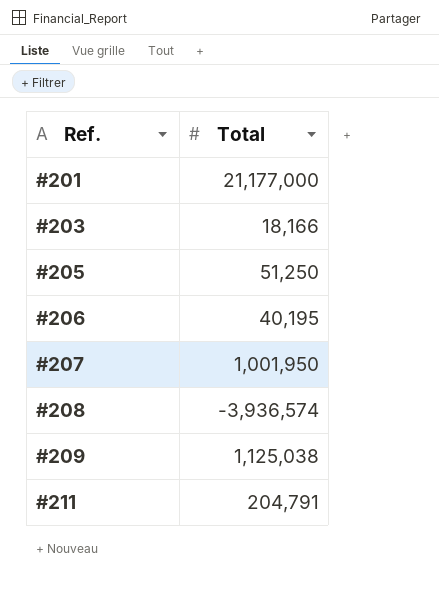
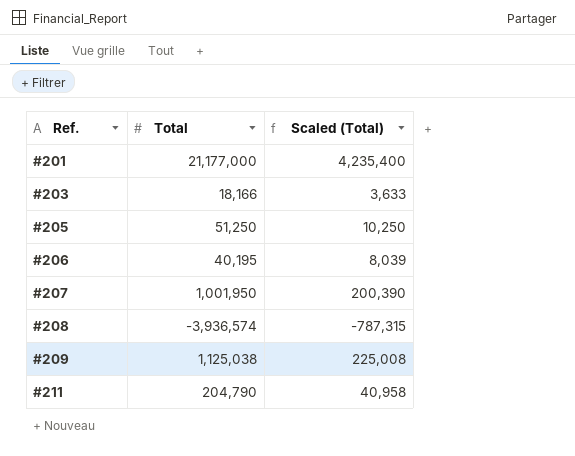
column Scaled (Total) | formula: none -> [Total] * 0.2
#211 | Total: 204,791 -> 204,790

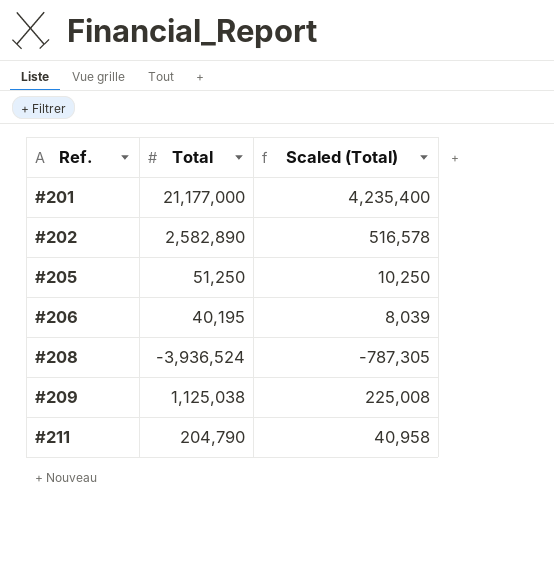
row #203: 18,166 | 3,633 -> none
row #207: 1,001,950 | 200,390 -> none
row #202: none -> 2,582,890 | 516,578
#208 | Total: -3,936,574 -> -3,936,524
#208 | Scaled (Total): -787,315 -> -787,305

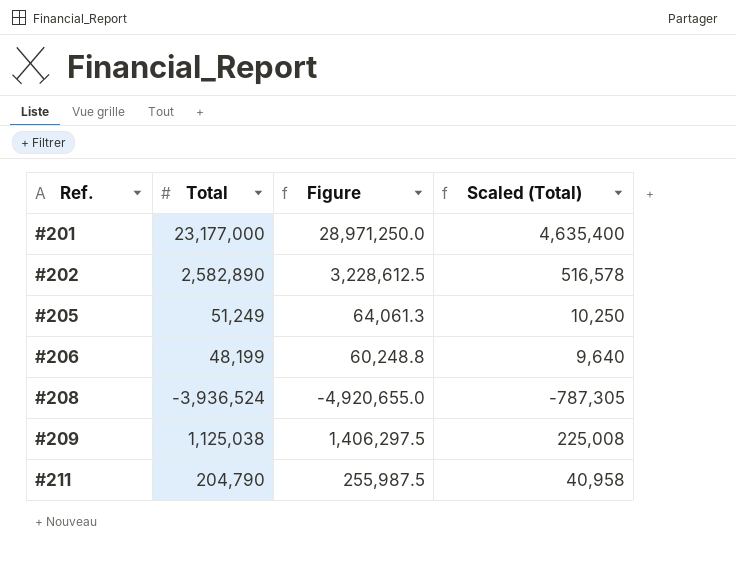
column Figure | formula: none -> [Total] * 1.25
#201 | Total: 21,177,000 -> 23,177,000
#201 | Scaled (Total): 4,235,400 -> 4,635,400
#205 | Total: 51,250 -> 51,249
#206 | Total: 40,195 -> 48,199
#206 | Scaled (Total): 8,039 -> 9,640

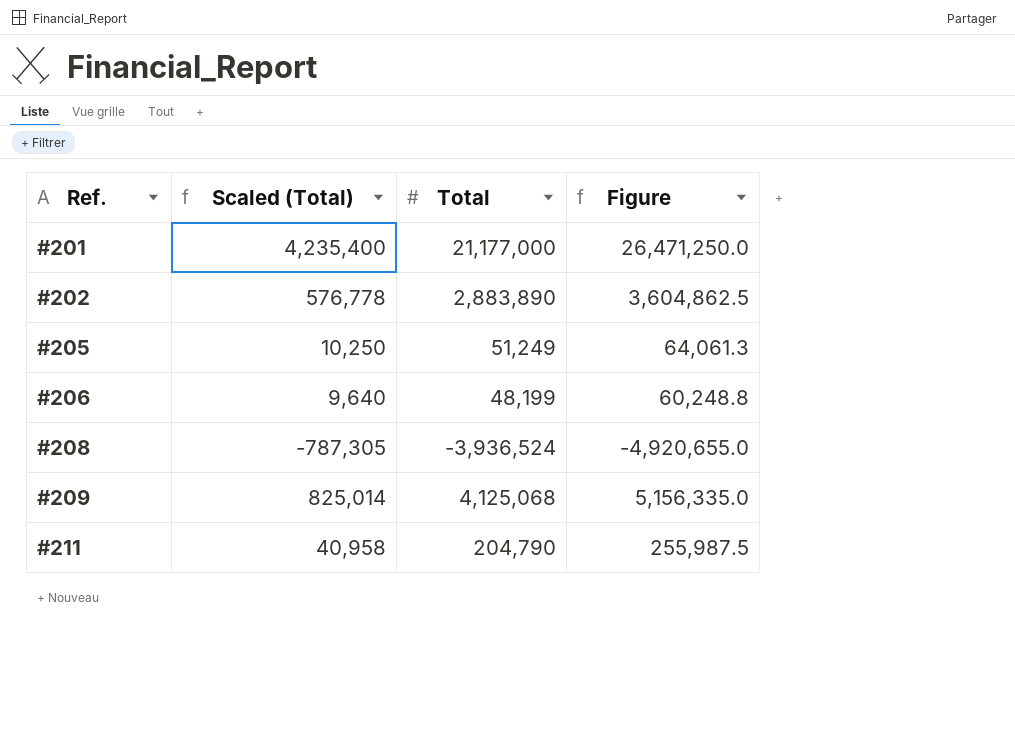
column Scaled (Total) | position: 4 -> 2
#201 | Scaled (Total): 4,635,400 -> 4,235,400
#201 | Total: 23,177,000 -> 21,177,000
#201 | Figure: 28,971,250.0 -> 26,471,250.0
#202 | Scaled (Total): 516,578 -> 576,778
#202 | Total: 2,582,890 -> 2,883,890
#202 | Figure: 3,228,612.5 -> 3,604,862.5
#209 | Scaled (Total): 225,008 -> 825,014
#209 | Total: 1,125,038 -> 4,125,068
#209 | Figure: 1,406,297.5 -> 5,156,335.0

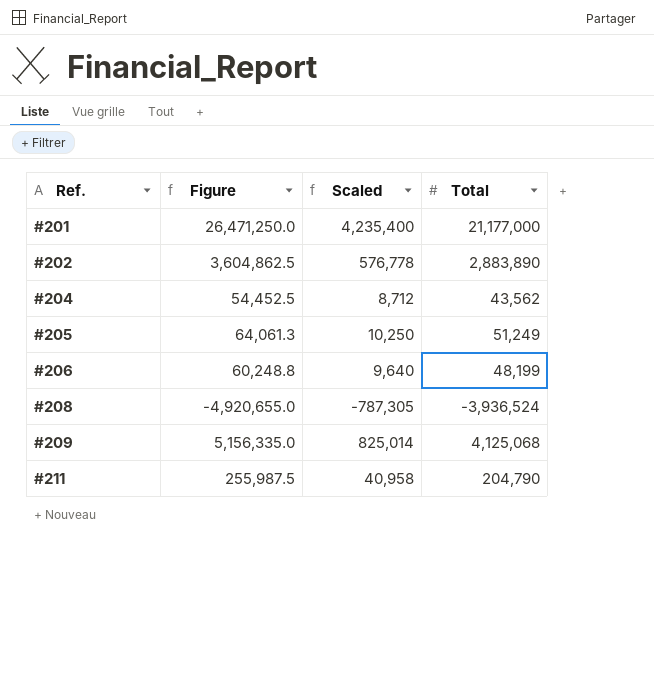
column Figure | position: 4 -> 2
column name: Scaled (Total) -> Scaled
row #204: none -> 54,452.5 | 8,712 | 43,562

